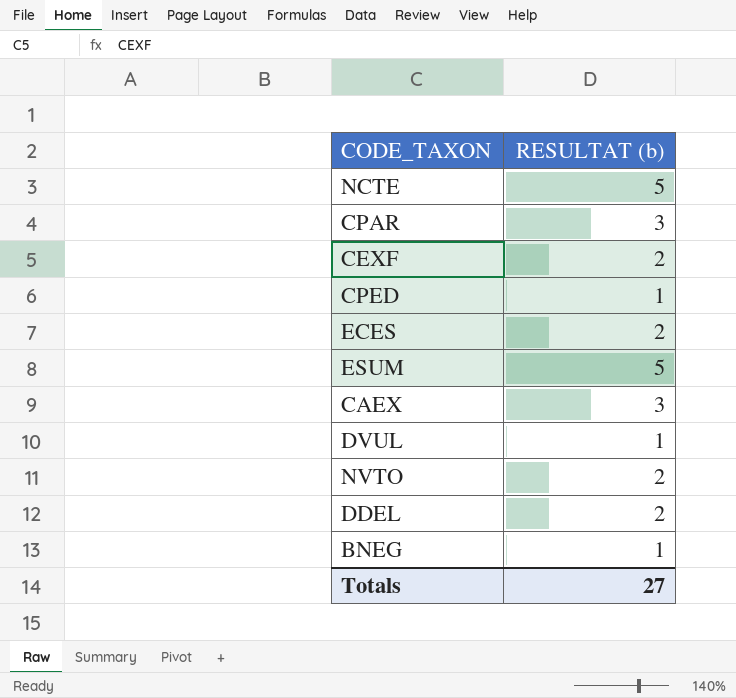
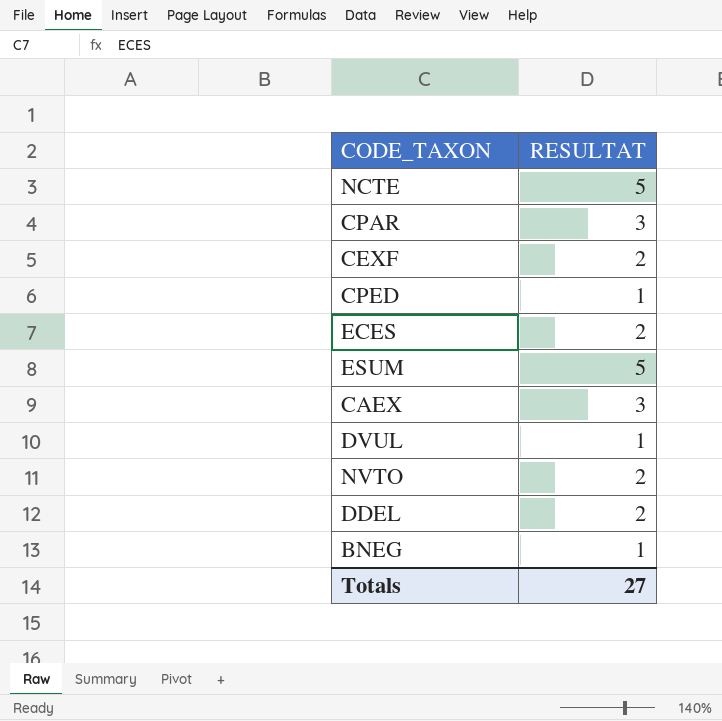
column name: RESULTAT (b) -> RESULTAT

